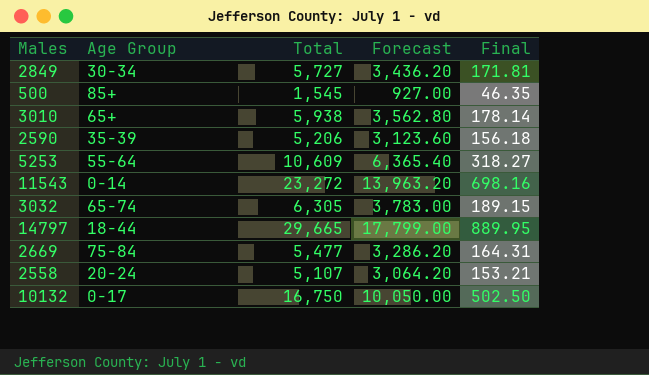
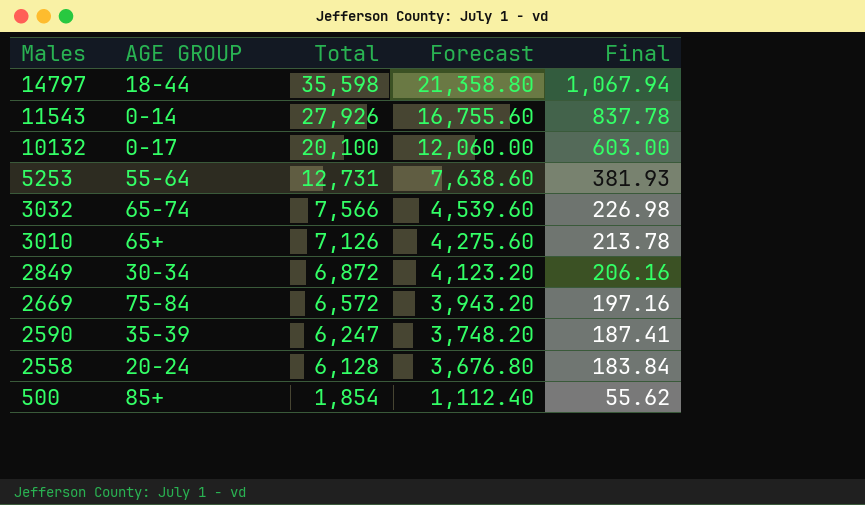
row order: none -> Males descending
column name: Age Group -> AGE GROUP
14797 | Total: 29,665 -> 35,598
14797 | Forecast: 17,799.00 -> 21,358.80
14797 | Final: 889.95 -> 1,067.94
11543 | Total: 23,272 -> 27,926
11543 | Forecast: 13,963.20 -> 16,755.60
11543 | Final: 698.16 -> 837.78
10132 | Total: 16,750 -> 20,100
10132 | Forecast: 10,050.00 -> 12,060.00
10132 | Final: 502.50 -> 603.00
5253 | Total: 10,609 -> 12,731
5253 | Forecast: 6,365.40 -> 7,638.60
5253 | Final: 318.27 -> 381.93
3032 | Total: 6,305 -> 7,566
3032 | Forecast: 3,783.00 -> 4,539.60
3032 | Final: 189.15 -> 226.98
3010 | Total: 5,938 -> 7,126
3010 | Forecast: 3,562.80 -> 4,275.60
3010 | Final: 178.14 -> 213.78
2849 | Total: 5,727 -> 6,872
2849 | Forecast: 3,436.20 -> 4,123.20
2849 | Final: 171.81 -> 206.16
2669 | Total: 5,477 -> 6,572
2669 | Forecast: 3,286.20 -> 3,943.20
2669 | Final: 164.31 -> 197.16
2590 | Total: 5,206 -> 6,247
2590 | Forecast: 3,123.60 -> 3,748.20
2590 | Final: 156.18 -> 187.41
2558 | Total: 5,107 -> 6,128
2558 | Forecast: 3,064.20 -> 3,676.80
2558 | Final: 153.21 -> 183.84
500 | Total: 1,545 -> 1,854
500 | Forecast: 927.00 -> 1,112.40
500 | Final: 46.35 -> 55.62

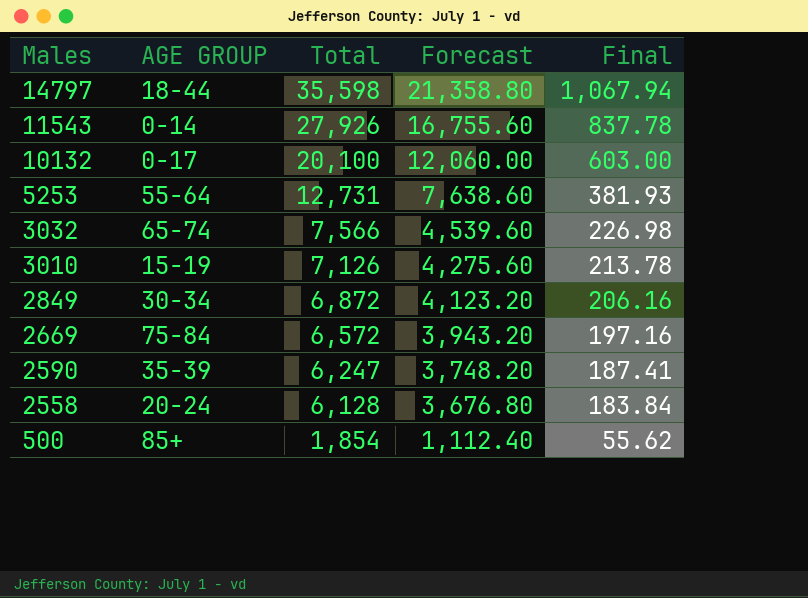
3010 | AGE GROUP: 65+ -> 15-19

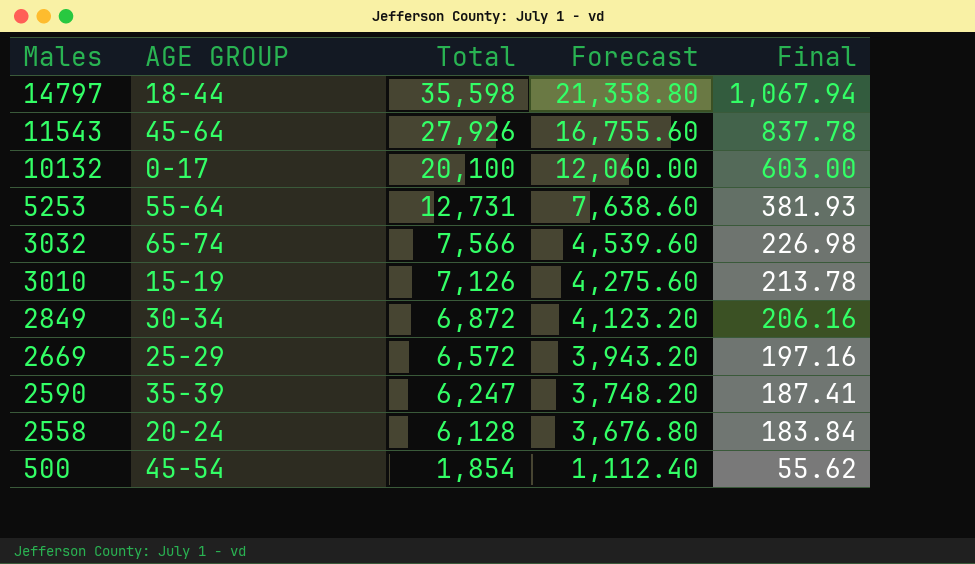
11543 | AGE GROUP: 0-14 -> 45-64
2669 | AGE GROUP: 75-84 -> 25-29
500 | AGE GROUP: 85+ -> 45-54

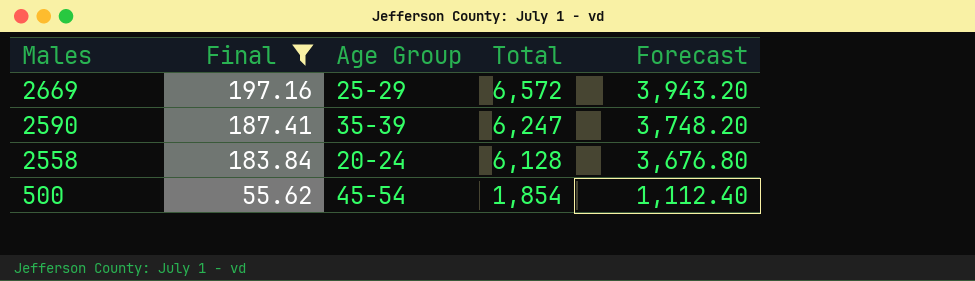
filter: none -> Final <= 197.16
column Final | position: 5 -> 2
column name: AGE GROUP -> Age Group

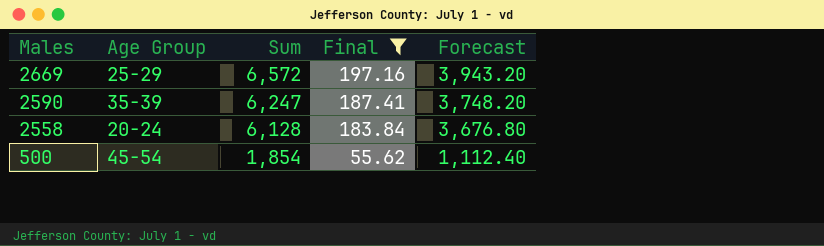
column name: Total -> Sum
column Final | position: 2 -> 4

